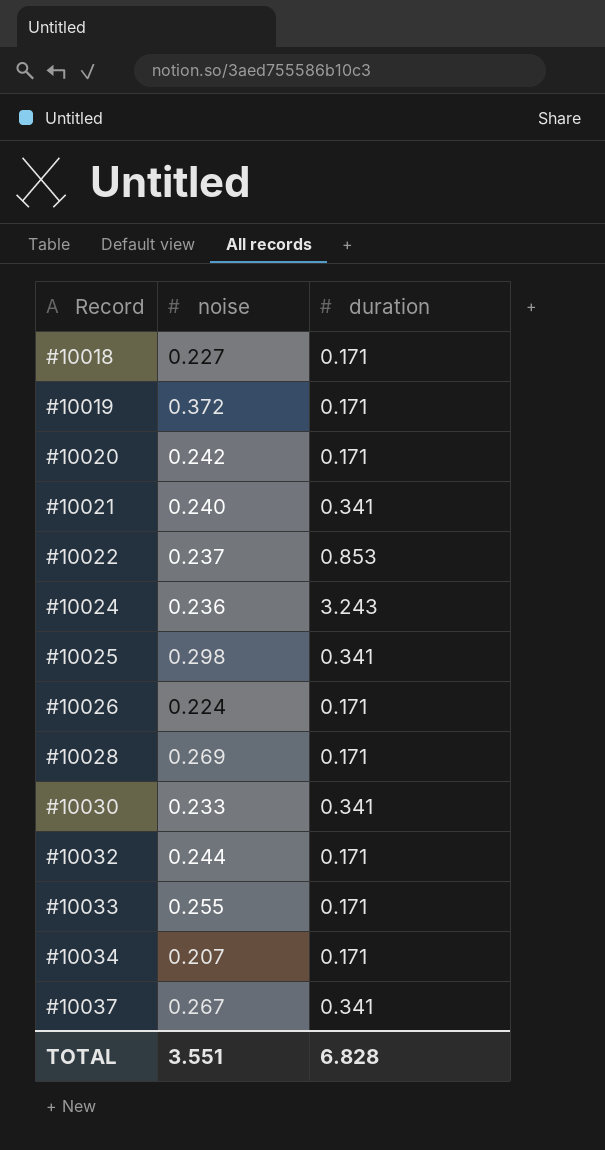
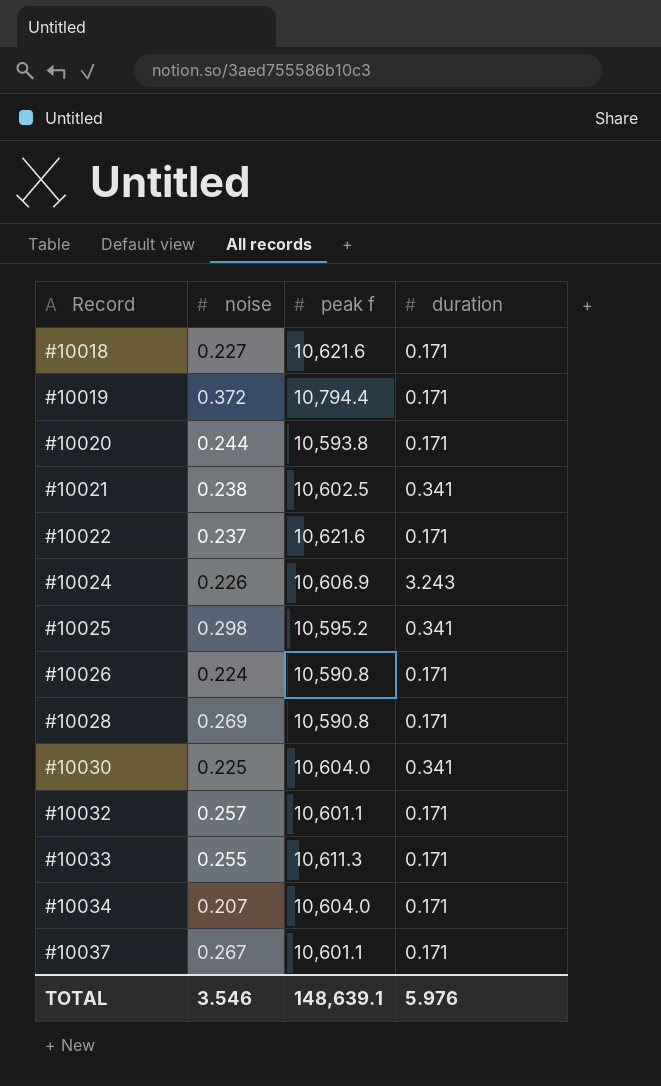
column peak f | position: none -> 3
#10020 | noise: 0.242 -> 0.244
#10021 | noise: 0.240 -> 0.238
#10022 | duration: 0.853 -> 0.171
#10024 | noise: 0.236 -> 0.226
#10030 | noise: 0.233 -> 0.225
#10032 | noise: 0.244 -> 0.257
#10037 | duration: 0.341 -> 0.171
TOTAL | noise: 3.551 -> 3.546
TOTAL | duration: 6.828 -> 5.976

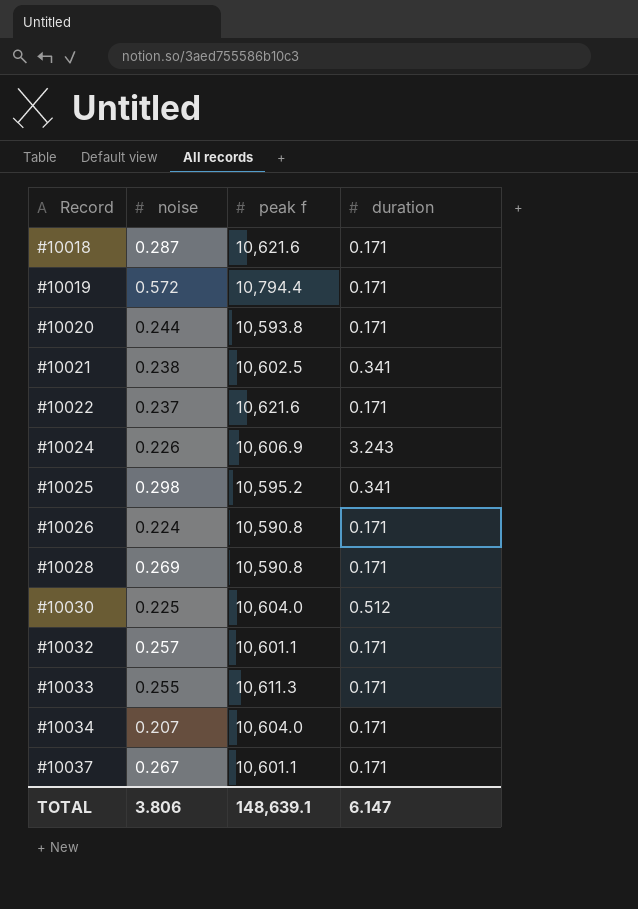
#10018 | noise: 0.227 -> 0.287
#10019 | noise: 0.372 -> 0.572
#10030 | duration: 0.341 -> 0.512
TOTAL | noise: 3.546 -> 3.806
TOTAL | duration: 5.976 -> 6.147

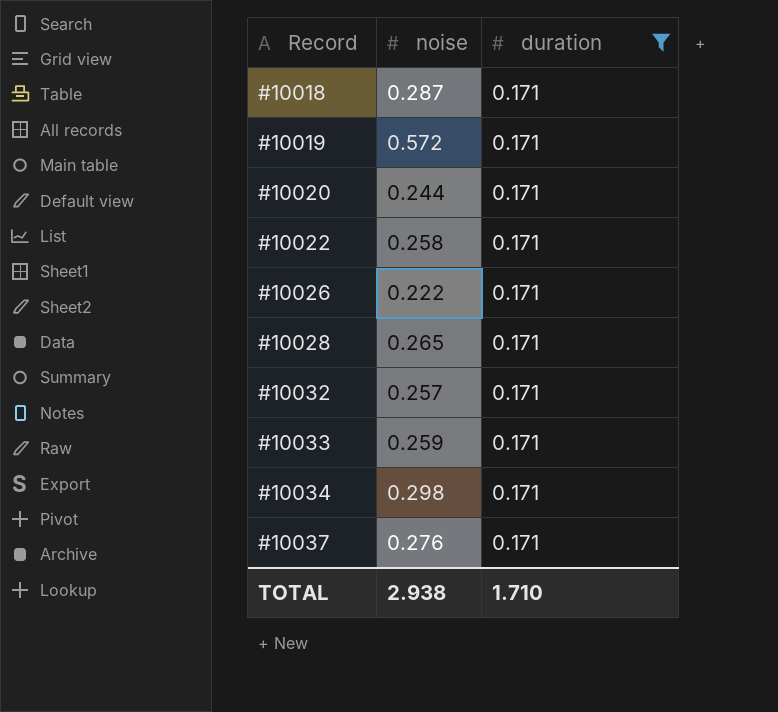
filter: none -> duration = 0.171
column peak f | position: 3 -> none
#10022 | noise: 0.237 -> 0.258
#10026 | noise: 0.224 -> 0.222
#10028 | noise: 0.269 -> 0.265
#10033 | noise: 0.255 -> 0.259
#10034 | noise: 0.207 -> 0.298
#10037 | noise: 0.267 -> 0.276
TOTAL | noise: 3.806 -> 2.938
TOTAL | duration: 6.147 -> 1.710

